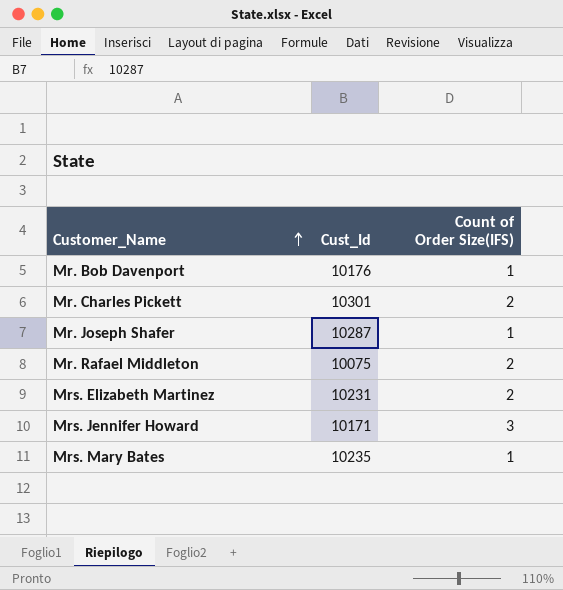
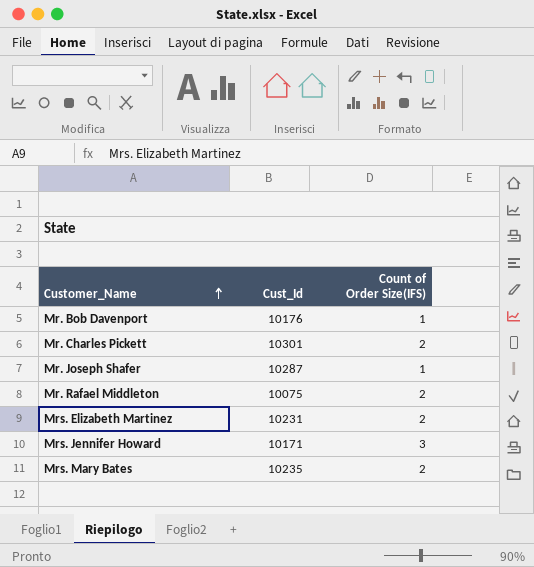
Mrs. Mary Bates | Count of Order Size(IFS): 1 -> 2

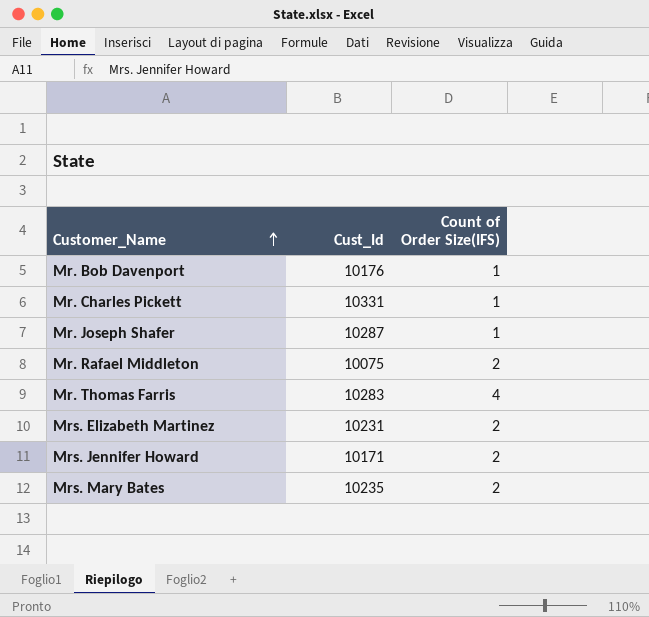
Mr. Charles Pickett | Cust_Id: 10301 -> 10331
Mr. Charles Pickett | Count of Order Size(IFS): 2 -> 1
row Mr. Thomas Farris: none -> 10283 | 4
Mrs. Jennifer Howard | Count of Order Size(IFS): 3 -> 2

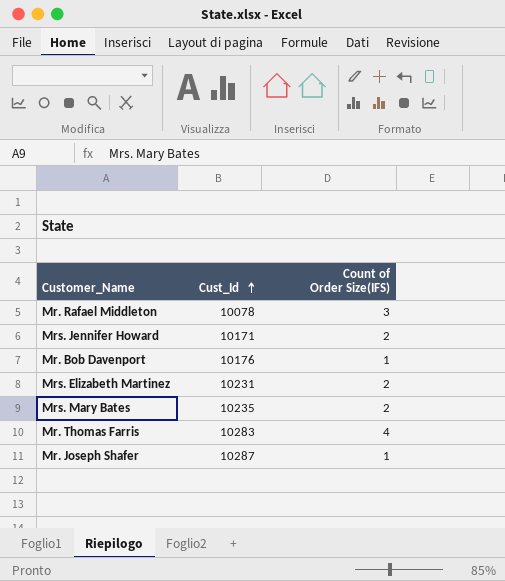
row order: Customer_Name ascending -> Cust_Id ascending
row Mr. Charles Pickett: 10331 | 1 -> none
Mr. Rafael Middleton | Cust_Id: 10075 -> 10078
Mr. Rafael Middleton | Count of Order Size(IFS): 2 -> 3

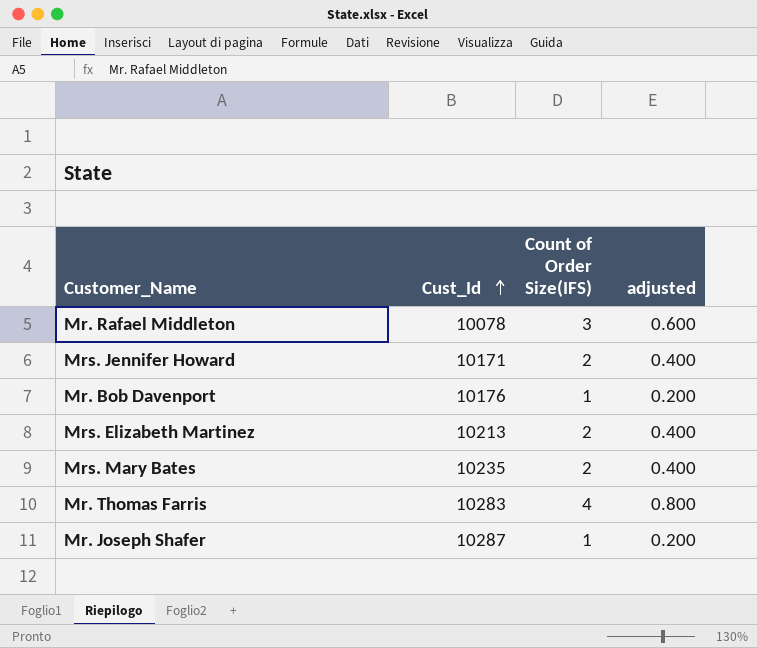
column adjusted | formula: none -> [Count of Order Size(IFS)] * 0.2
Mrs. Elizabeth Martinez | Cust_Id: 10231 -> 10213

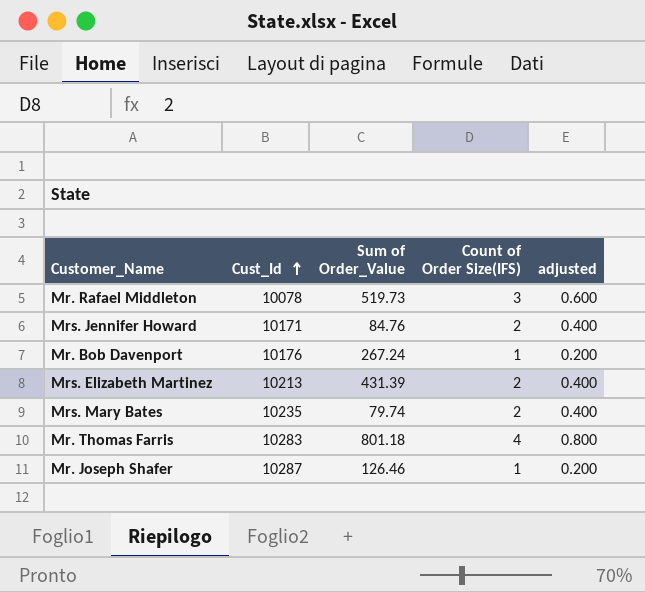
column Sum of Order_Value | position: none -> 3

